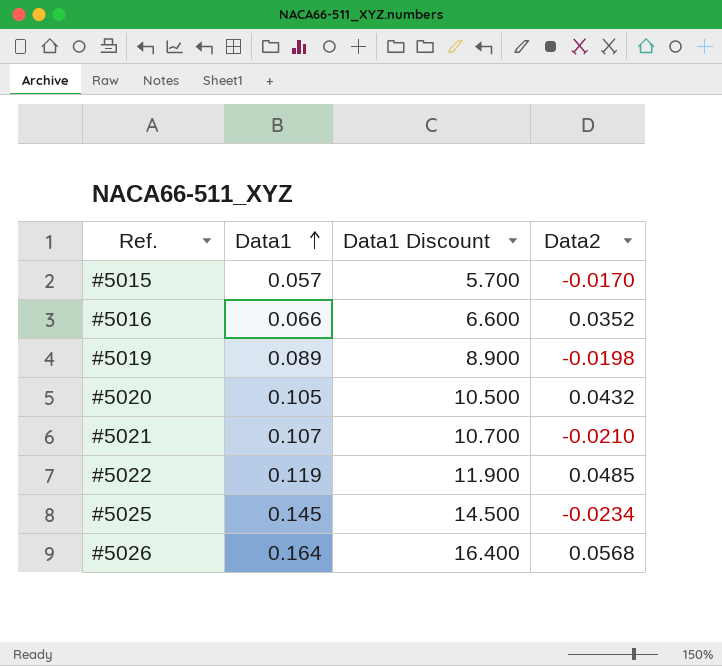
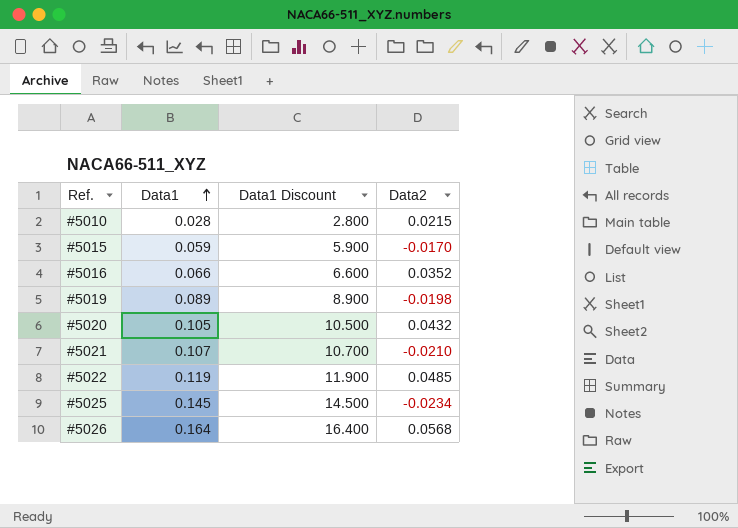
row #5010: none -> 0.028 | 2.800 | 0.0215
#5015 | Data1: 0.057 -> 0.059
#5015 | Data1 Discount: 5.700 -> 5.900

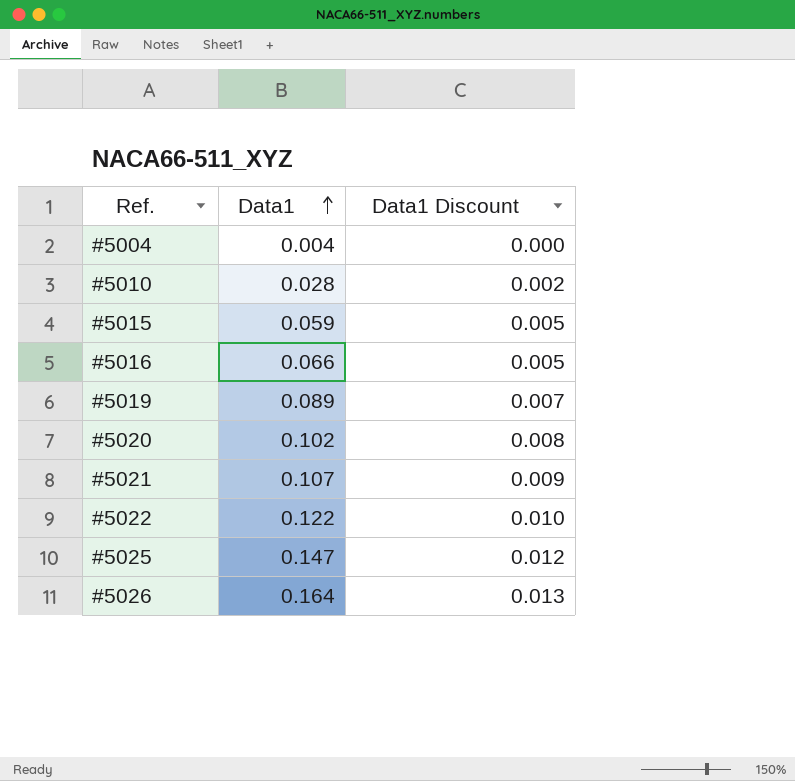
column Data2 | position: 4 -> none
column Data1 Discount | formula: [Data1] * 100 -> [Data1] * 0.08
row #5004: none -> 0.004 | 0.000
#5020 | Data1: 0.105 -> 0.102
#5022 | Data1: 0.119 -> 0.122
#5025 | Data1: 0.145 -> 0.147

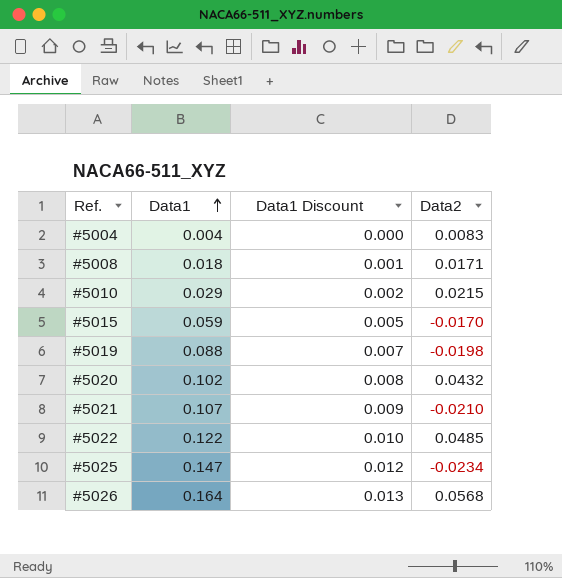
column Data2 | position: none -> 4
row #5016: 0.066 | 0.005 -> none
row #5008: none -> 0.018 | 0.001 | 0.0171
#5010 | Data1: 0.028 -> 0.029
#5019 | Data1: 0.089 -> 0.088

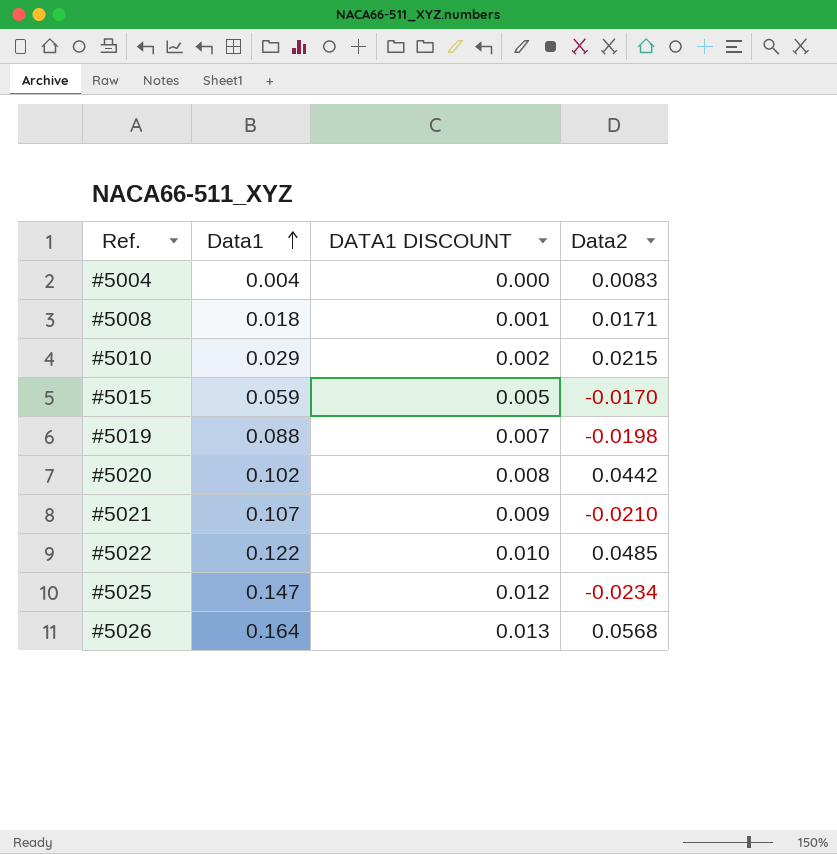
column name: Data1 Discount -> DATA1 DISCOUNT
#5020 | Data2: 0.0432 -> 0.0442

